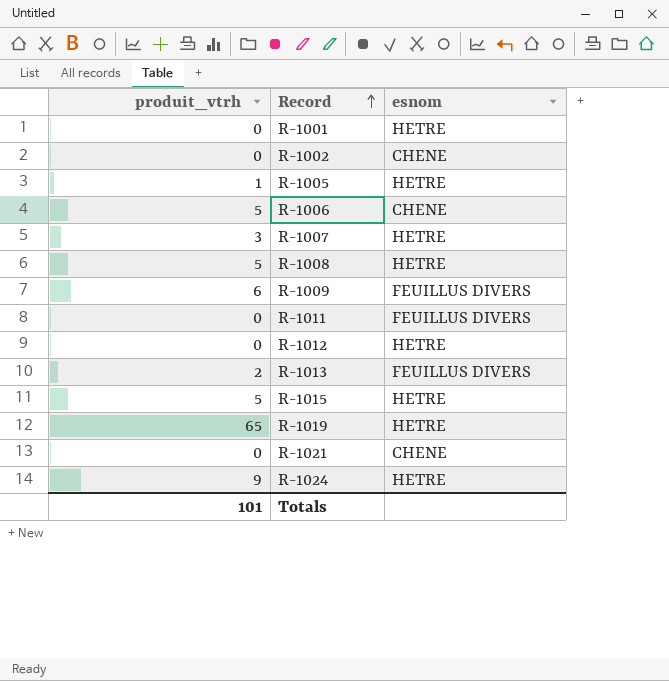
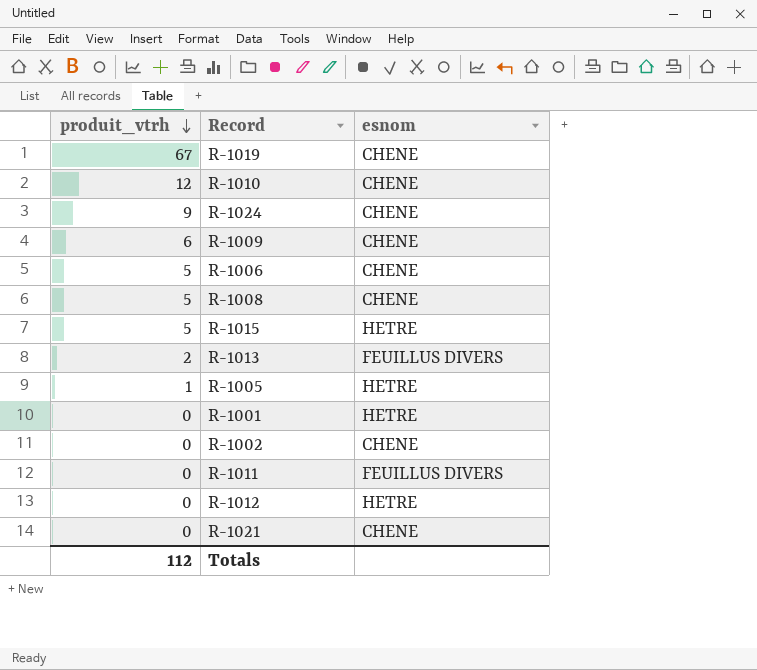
row order: Record ascending -> produit_vtrh descending
row R-1007: 3 | HETRE -> none
R-1019 | produit_vtrh: 65 -> 67
R-1019 | esnom: HETRE -> CHENE
row R-1010: none -> 12 | CHENE
R-1024 | esnom: HETRE -> CHENE
R-1009 | esnom: FEUILLUS DIVERS -> CHENE
R-1008 | esnom: HETRE -> CHENE
Totals | produit_vtrh: 101 -> 112

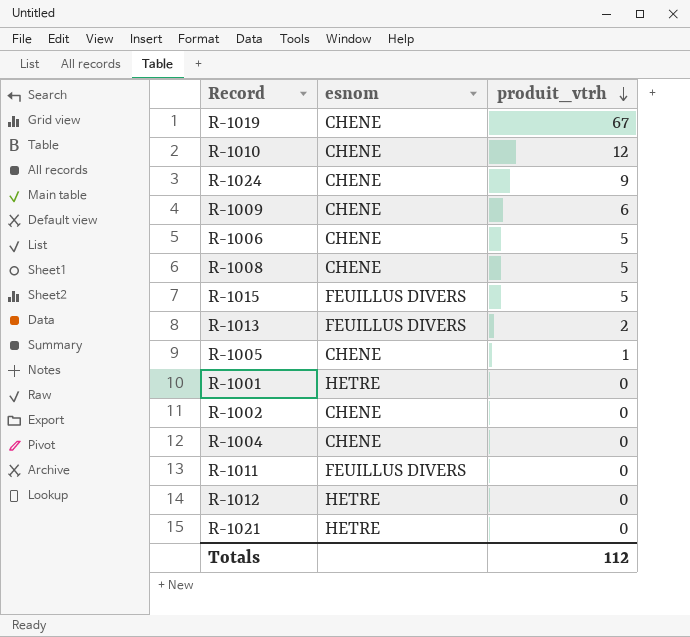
column produit_vtrh | position: 1 -> 3
R-1015 | esnom: HETRE -> FEUILLUS DIVERS
R-1005 | esnom: HETRE -> CHENE
row R-1004: none -> CHENE | 0
R-1021 | esnom: CHENE -> HETRE

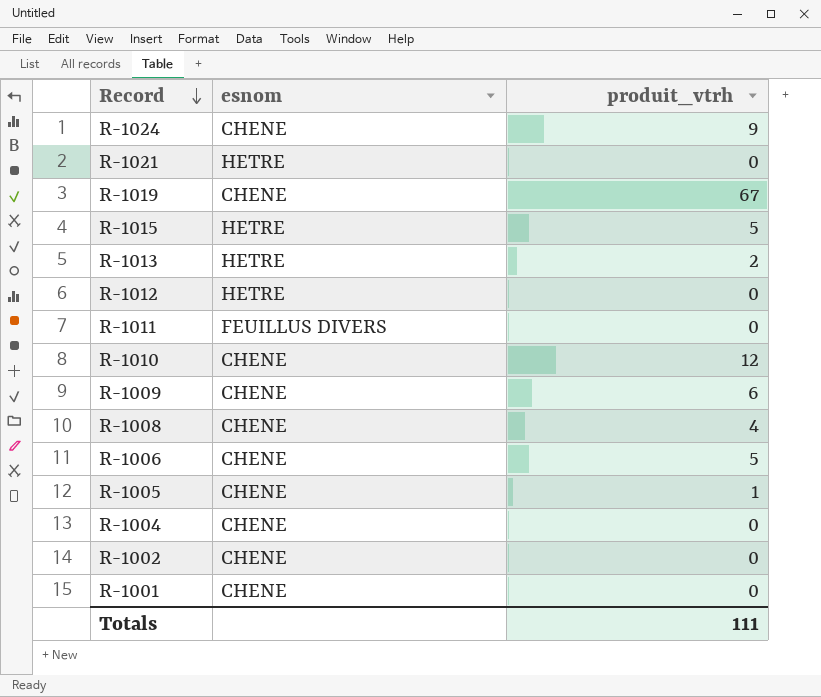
row order: produit_vtrh descending -> Record descending
R-1015 | esnom: FEUILLUS DIVERS -> HETRE
R-1013 | esnom: FEUILLUS DIVERS -> HETRE
R-1008 | produit_vtrh: 5 -> 4
R-1001 | esnom: HETRE -> CHENE
Totals | produit_vtrh: 112 -> 111

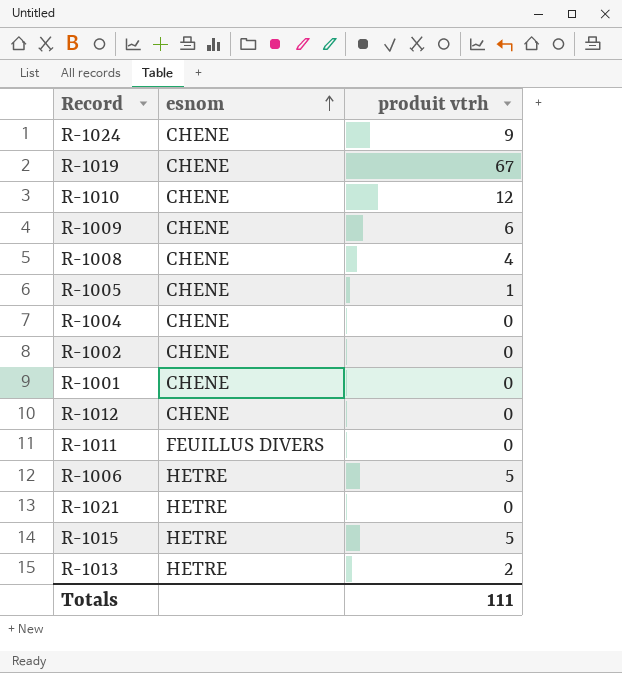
row order: Record descending -> esnom ascending
column name: produit_vtrh -> produit vtrh
R-1012 | esnom: HETRE -> CHENE
R-1006 | esnom: CHENE -> HETRE

